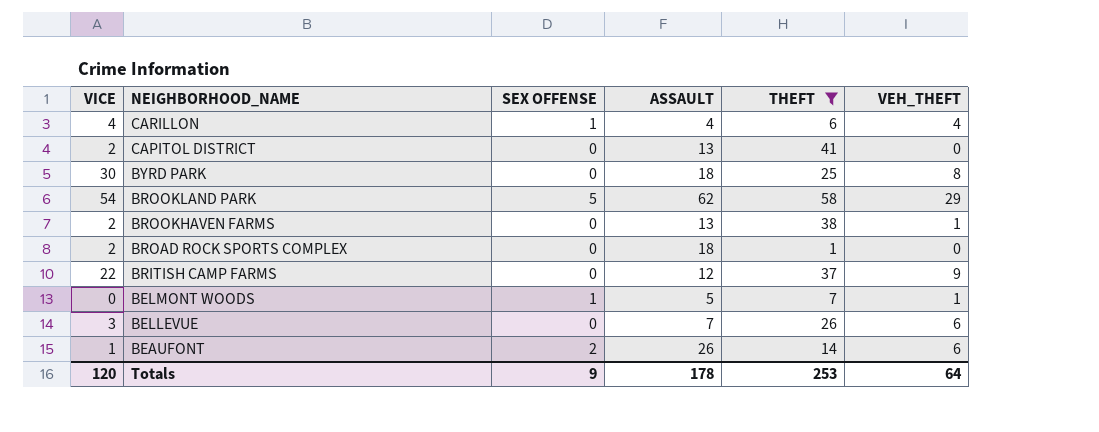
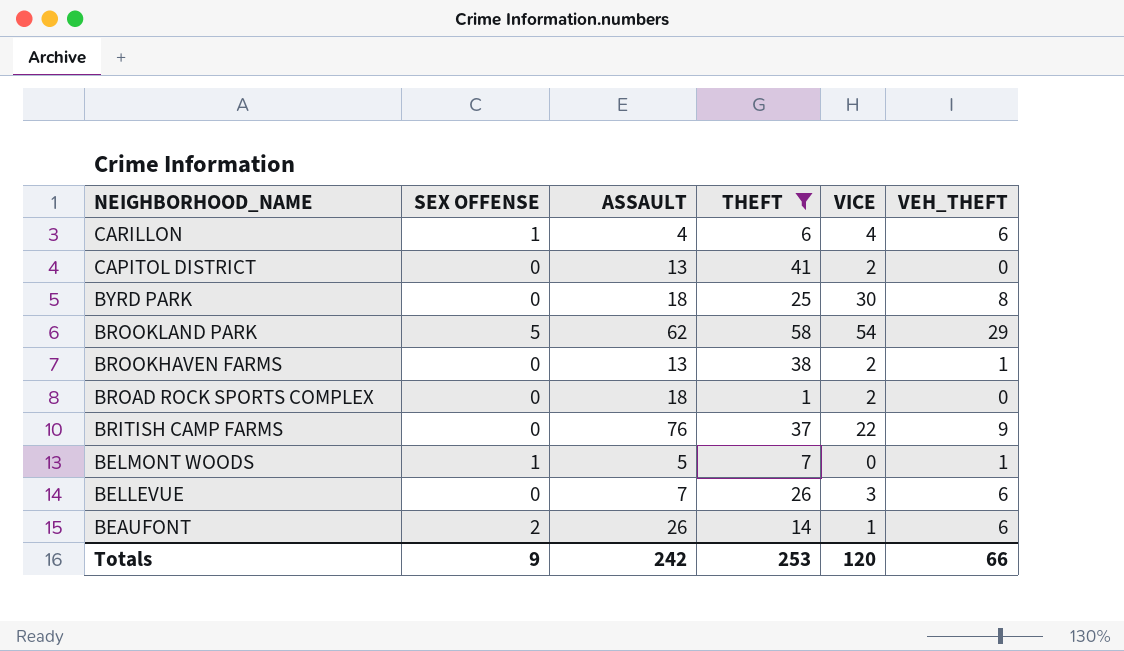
column VICE | position: 1 -> 5
CARILLON | VEH_THEFT: 4 -> 6
BRITISH CAMP FARMS | ASSAULT: 12 -> 76
Totals | ASSAULT: 178 -> 242
Totals | VEH_THEFT: 64 -> 66

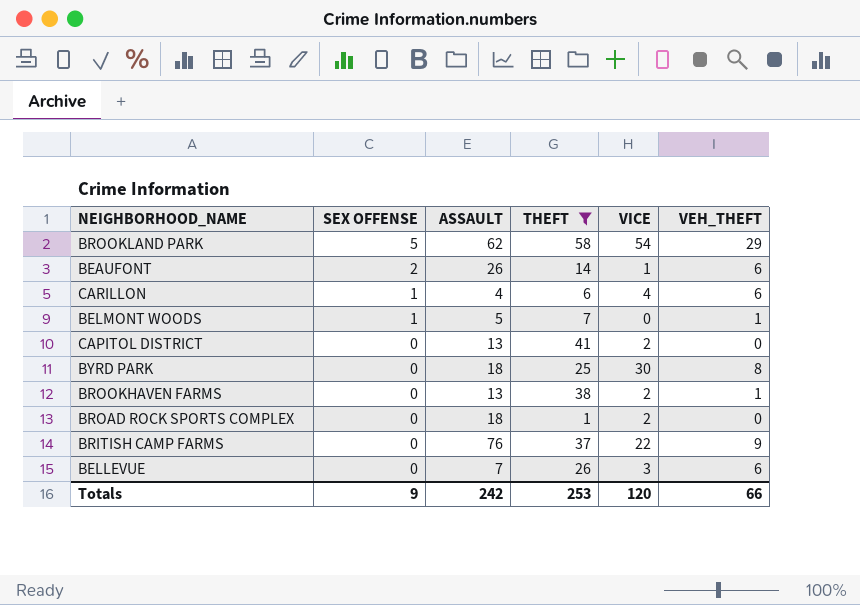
row order: NEIGHBORHOOD_NAME descending -> SEX OFFENSE descending

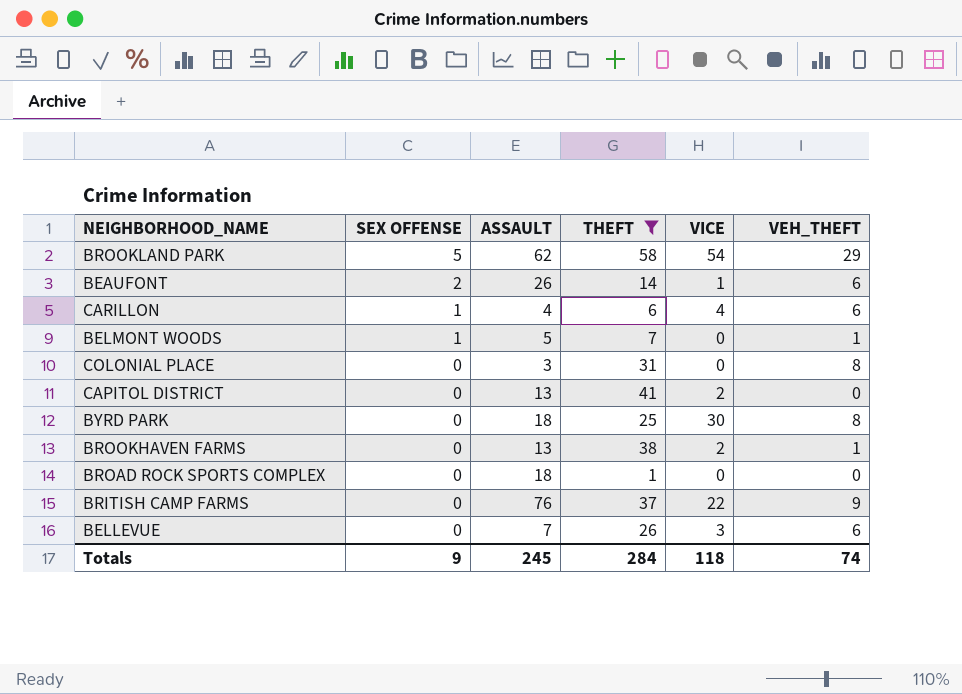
row COLONIAL PLACE: none -> 0 | 3 | 31 | 0 | 8
BROAD ROCK SPORTS COMPLEX | VICE: 2 -> 0
Totals | ASSAULT: 242 -> 245
Totals | THEFT: 253 -> 284
Totals | VICE: 120 -> 118
Totals | VEH_THEFT: 66 -> 74

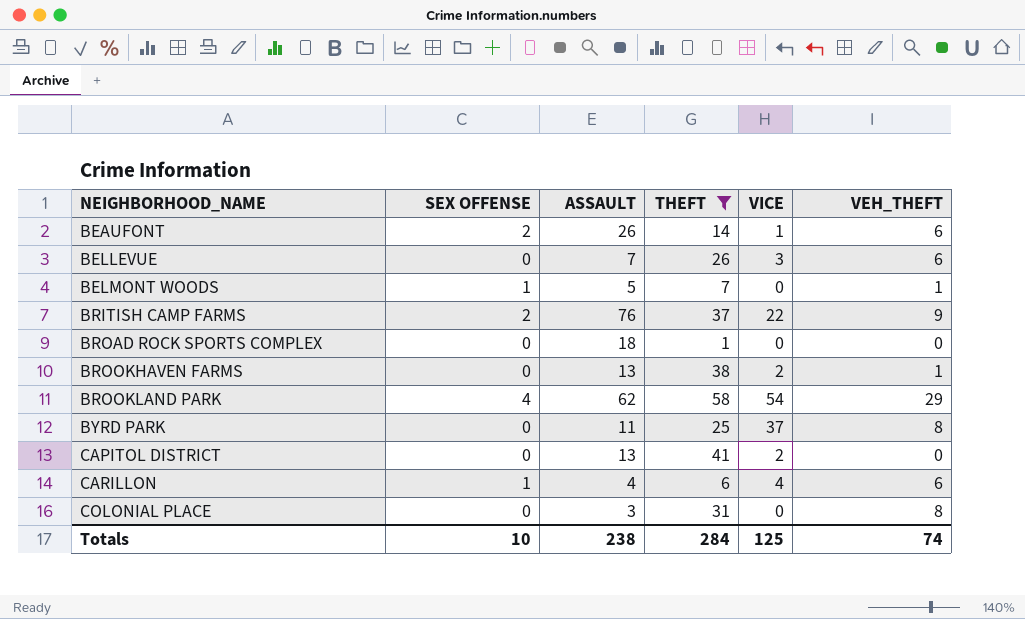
row order: SEX OFFENSE descending -> NEIGHBORHOOD_NAME ascending
BRITISH CAMP FARMS | SEX OFFENSE: 0 -> 2
BROOKLAND PARK | SEX OFFENSE: 5 -> 4
BYRD PARK | ASSAULT: 18 -> 11
BYRD PARK | VICE: 30 -> 37
Totals | SEX OFFENSE: 9 -> 10
Totals | ASSAULT: 245 -> 238
Totals | VICE: 118 -> 125

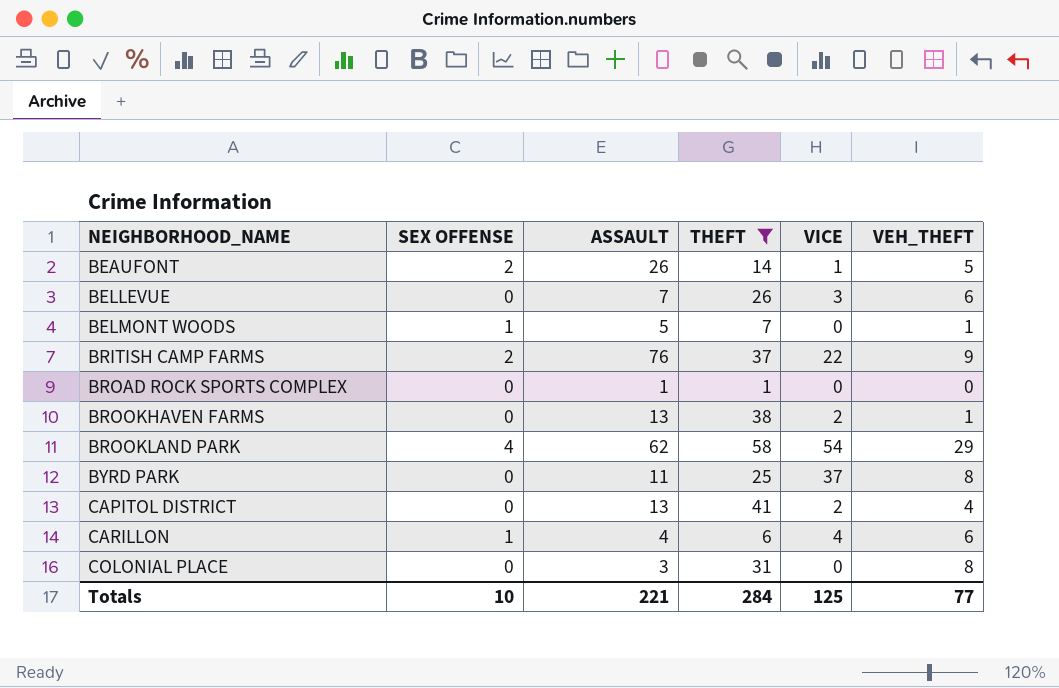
BEAUFONT | VEH_THEFT: 6 -> 5
BROAD ROCK SPORTS COMPLEX | ASSAULT: 18 -> 1
CAPITOL DISTRICT | VEH_THEFT: 0 -> 4
Totals | ASSAULT: 238 -> 221
Totals | VEH_THEFT: 74 -> 77

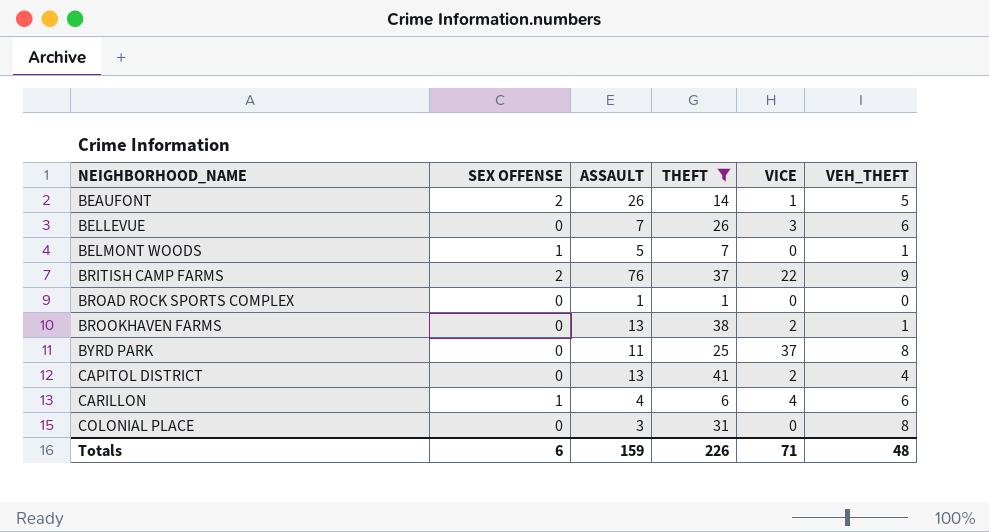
row BROOKLAND PARK: 4 | 62 | 58 | 54 | 29 -> none
Totals | SEX OFFENSE: 10 -> 6
Totals | ASSAULT: 221 -> 159
Totals | THEFT: 284 -> 226
Totals | VICE: 125 -> 71
Totals | VEH_THEFT: 77 -> 48

